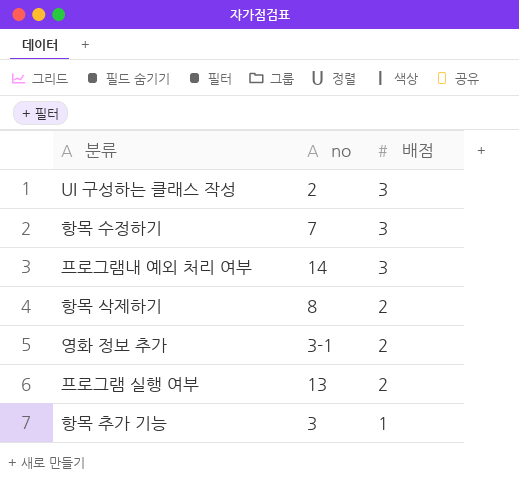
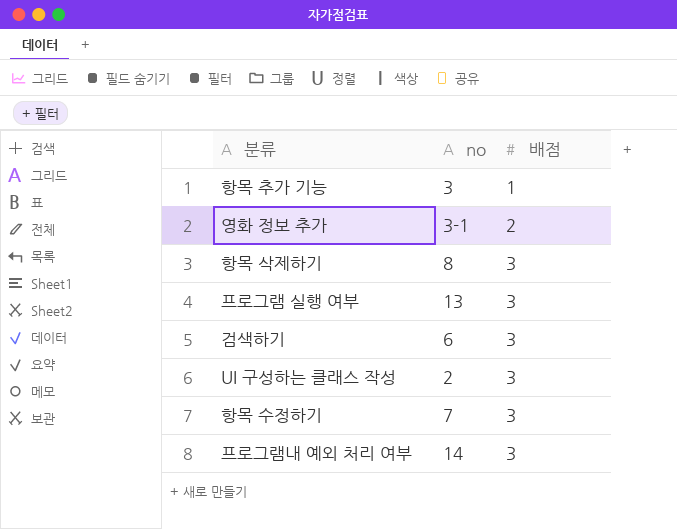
row order: 배점 descending -> 배점 ascending
항목 삭제하기 | 배점: 2 -> 3
프로그램 실행 여부 | 배점: 2 -> 3
row 검색하기: none -> 6 | 3

